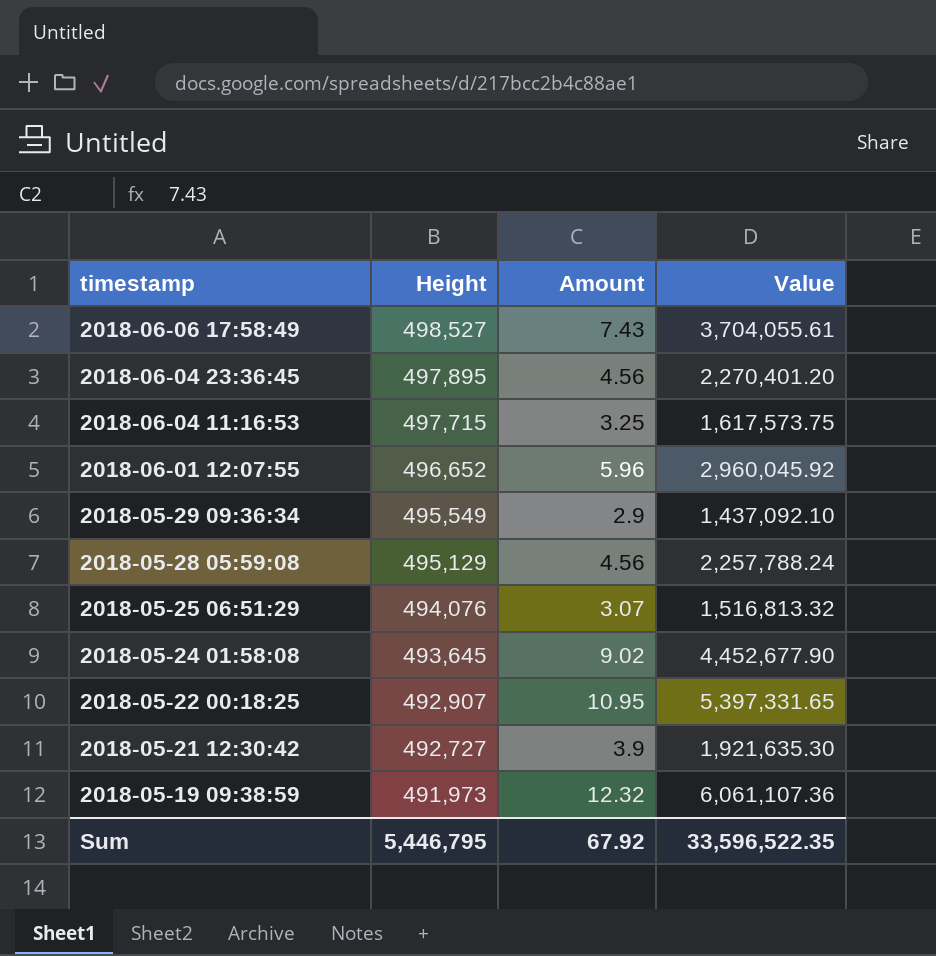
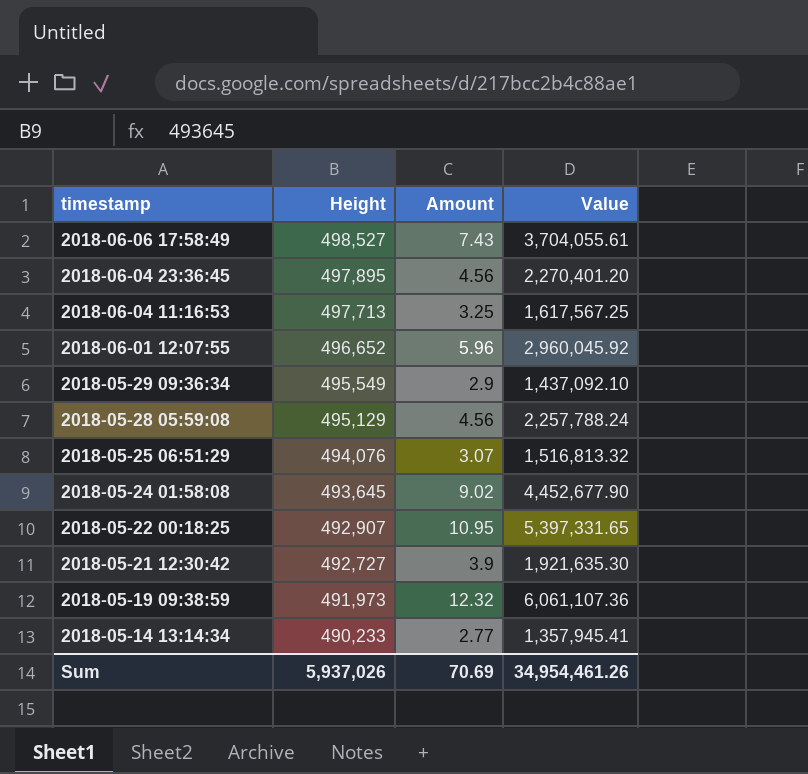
2018-06-04 11:16:53 | Height: 497,715 -> 497,713
2018-06-04 11:16:53 | Value: 1,617,573.75 -> 1,617,567.25
row 2018-05-14 13:14:34: none -> 490,233 | 2.77 | 1,357,945.41
Sum | Height: 5,446,795 -> 5,937,026
Sum | Amount: 67.92 -> 70.69
Sum | Value: 33,596,522.35 -> 34,954,461.26

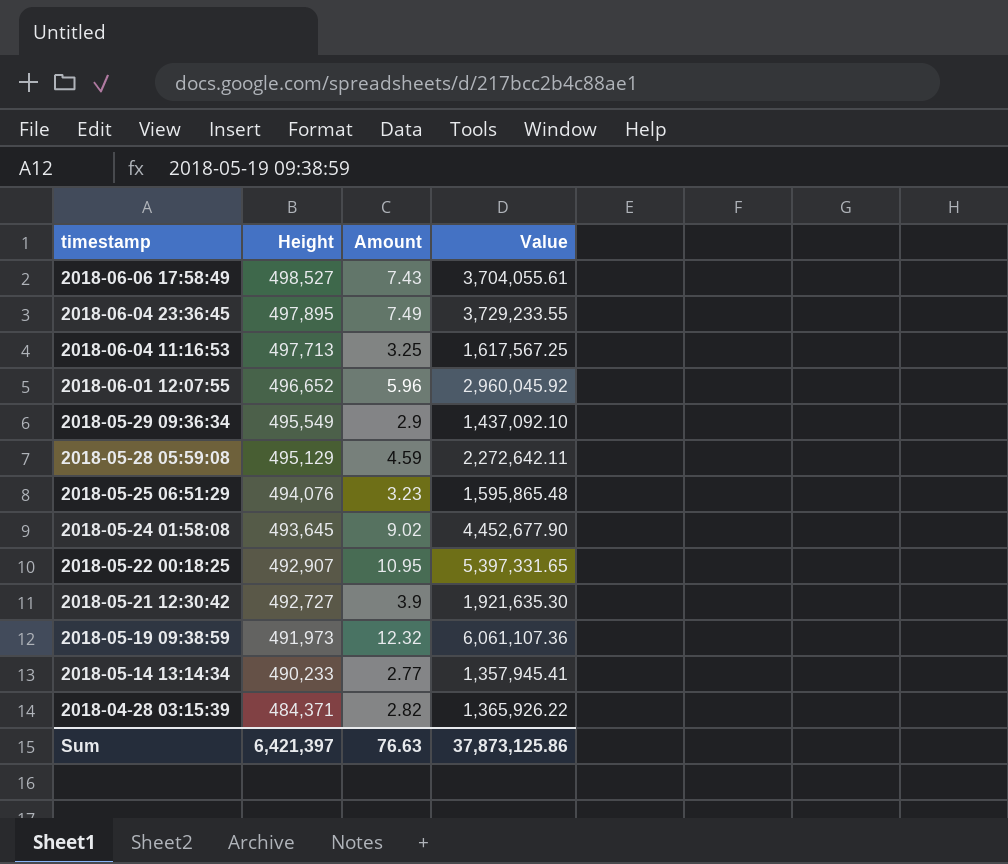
2018-06-04 23:36:45 | Amount: 4.56 -> 7.49
2018-06-04 23:36:45 | Value: 2,270,401.20 -> 3,729,233.55
2018-05-28 05:59:08 | Amount: 4.56 -> 4.59
2018-05-28 05:59:08 | Value: 2,257,788.24 -> 2,272,642.11
2018-05-25 06:51:29 | Amount: 3.07 -> 3.23
2018-05-25 06:51:29 | Value: 1,516,813.32 -> 1,595,865.48
row 2018-04-28 03:15:39: none -> 484,371 | 2.82 | 1,365,926.22
Sum | Height: 5,937,026 -> 6,421,397
Sum | Amount: 70.69 -> 76.63
Sum | Value: 34,954,461.26 -> 37,873,125.86

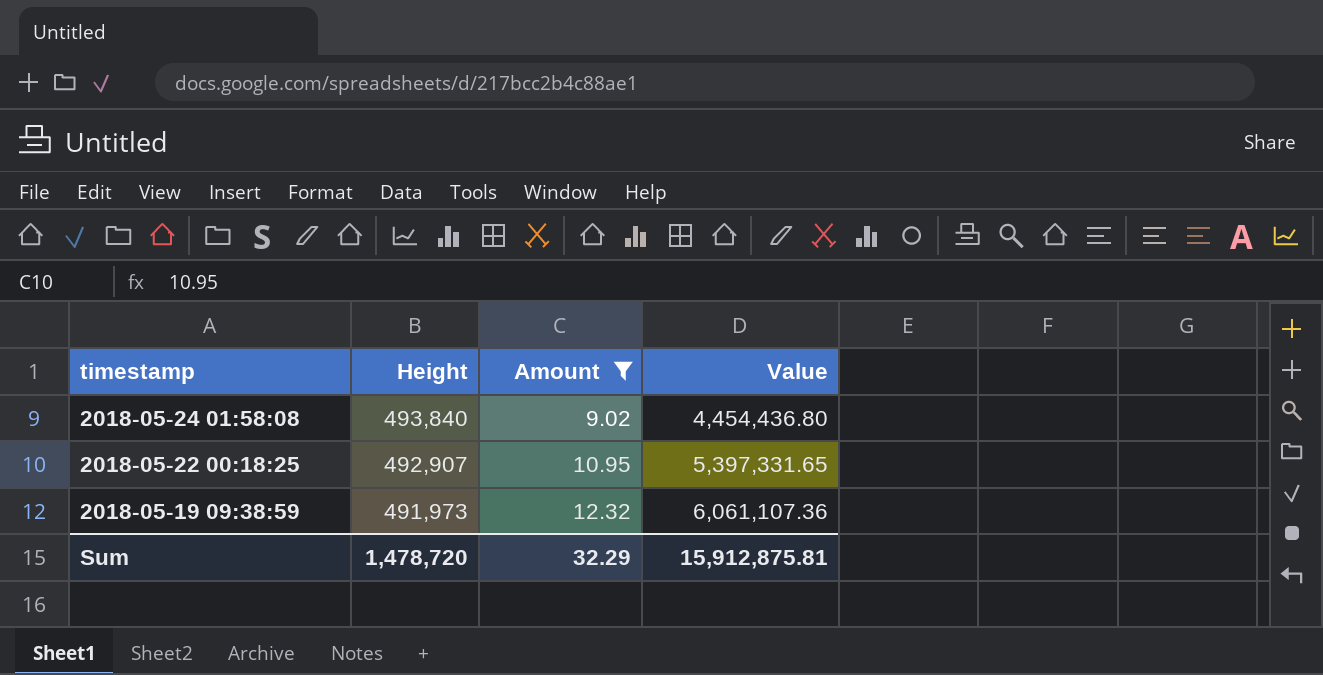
filter: none -> Amount >= 9.02
2018-05-24 01:58:08 | Height: 493,645 -> 493,840
2018-05-24 01:58:08 | Value: 4,452,677.90 -> 4,454,436.80
Sum | Height: 6,421,397 -> 1,478,720
Sum | Amount: 76.63 -> 32.29
Sum | Value: 37,873,125.86 -> 15,912,875.81

